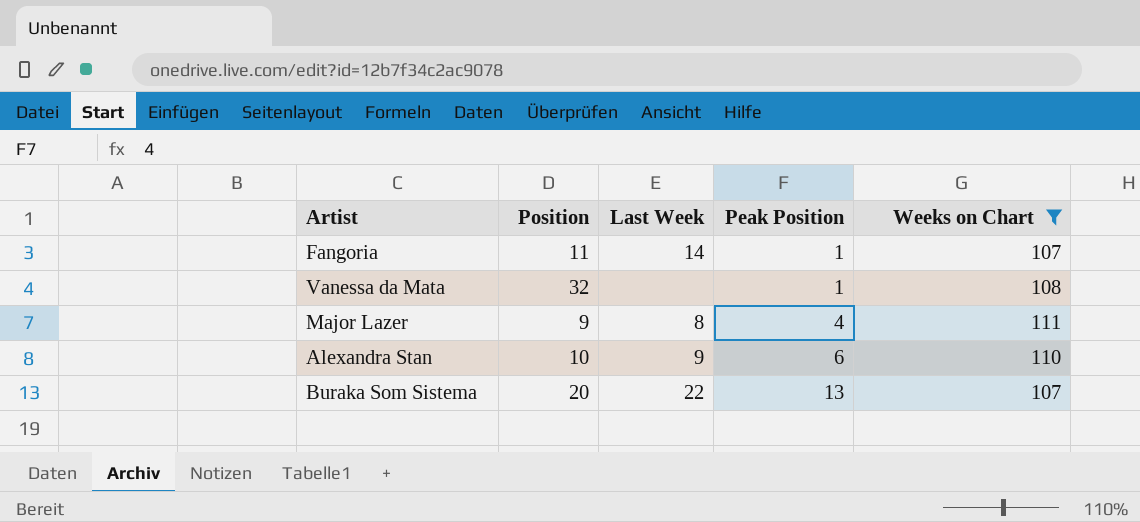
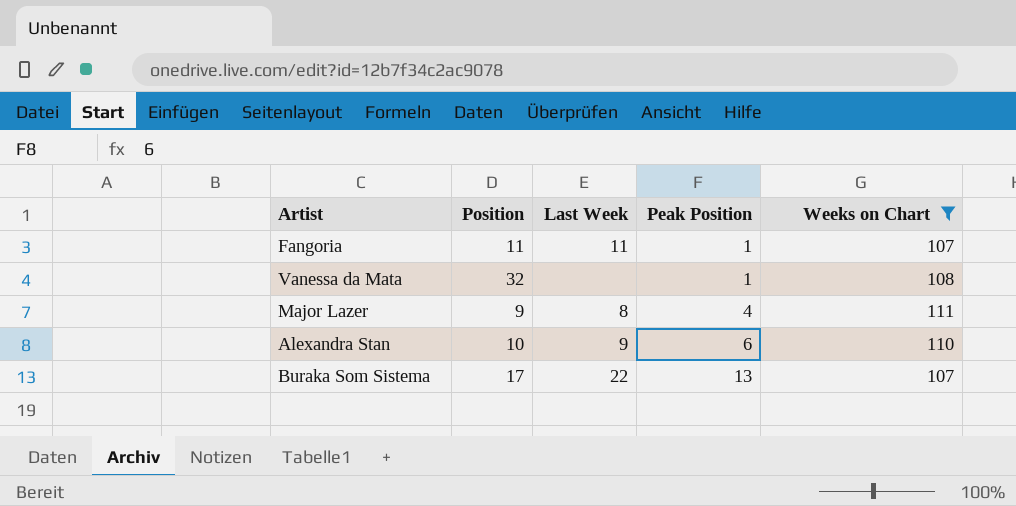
Fangoria | Last Week: 14 -> 11
Buraka Som Sistema | Position: 20 -> 17

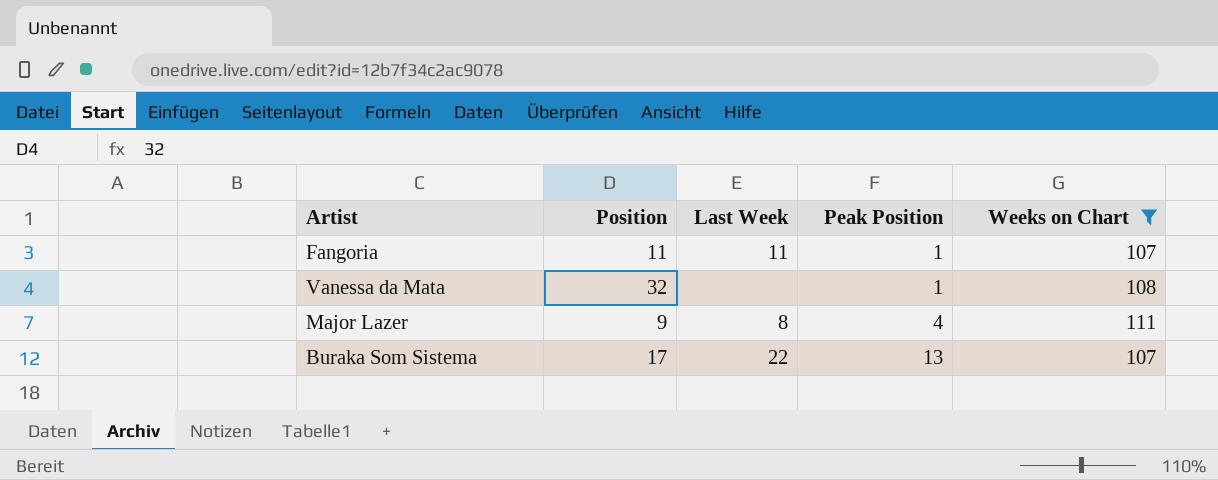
row Alexandra Stan: 10 | 9 | 6 | 110 -> none

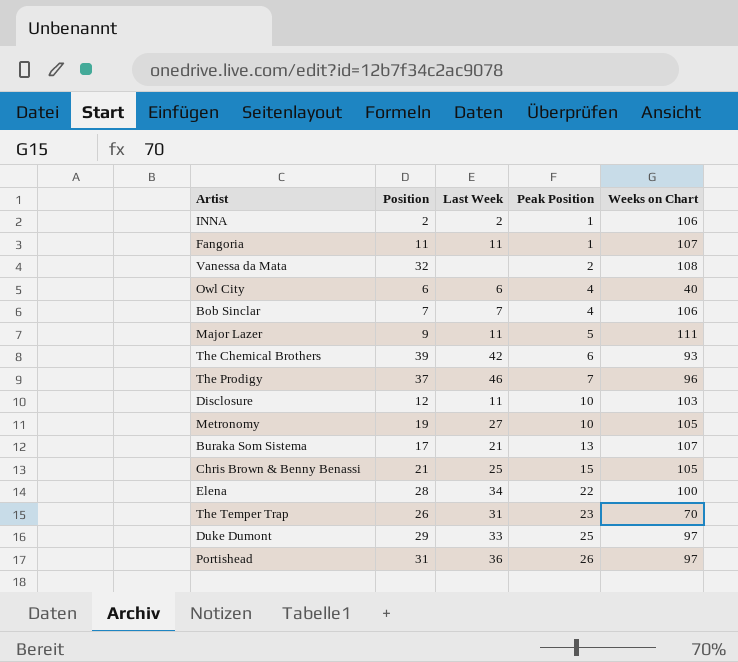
filter: Weeks on Chart >= 107 -> none
Vanessa da Mata | Peak Position: 1 -> 2
Major Lazer | Last Week: 8 -> 11
Major Lazer | Peak Position: 4 -> 5
Buraka Som Sistema | Last Week: 22 -> 21

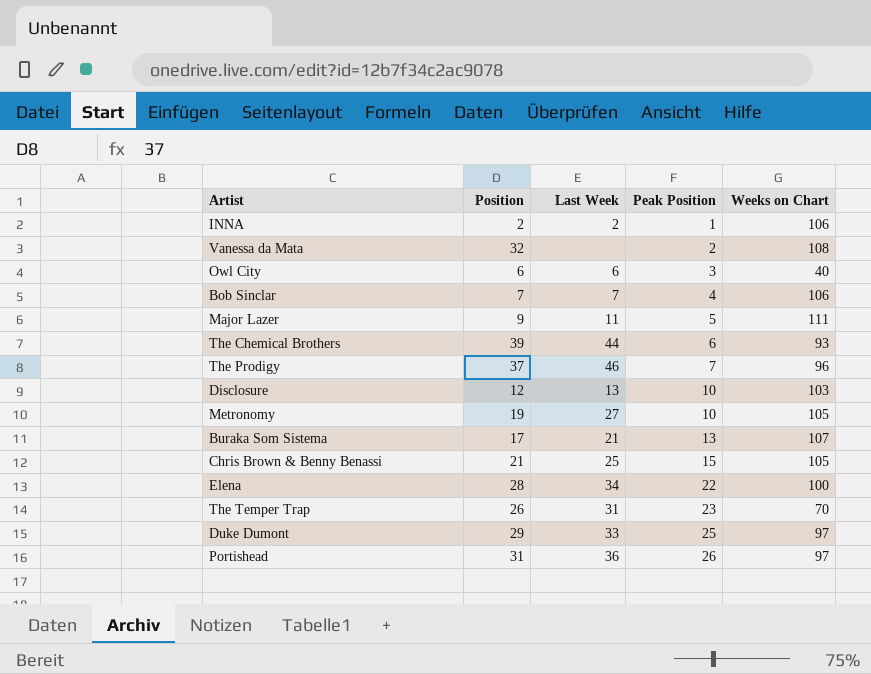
row Fangoria: 11 | 11 | 1 | 107 -> none
Owl City | Peak Position: 4 -> 3
The Chemical Brothers | Last Week: 42 -> 44
Disclosure | Last Week: 11 -> 13

